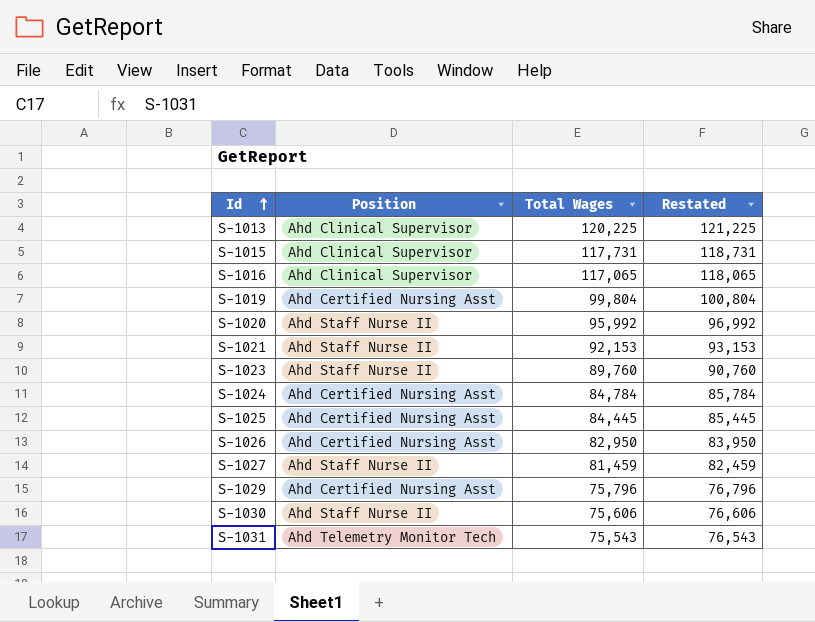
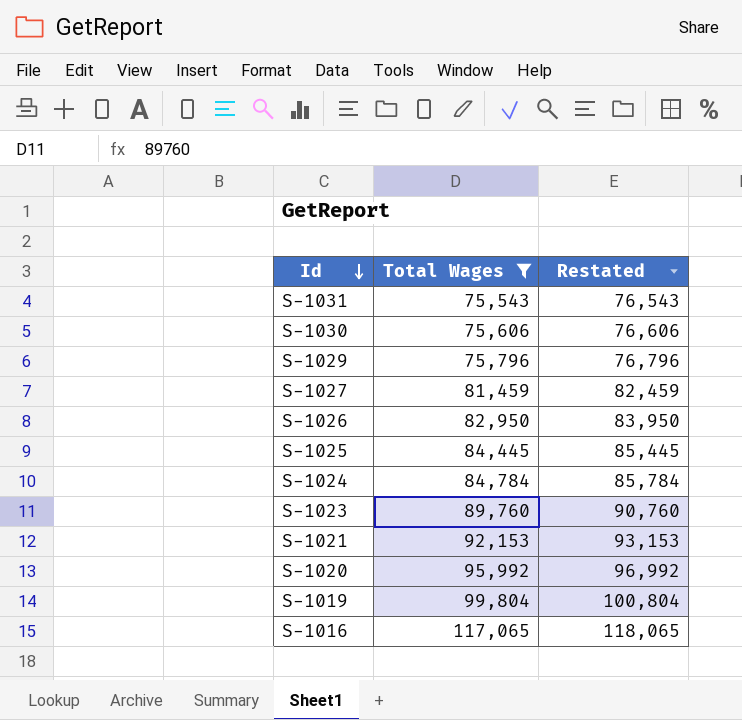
filter: none -> Total Wages <= 117,065
row order: Id ascending -> Id descending
column Position | position: 2 -> none

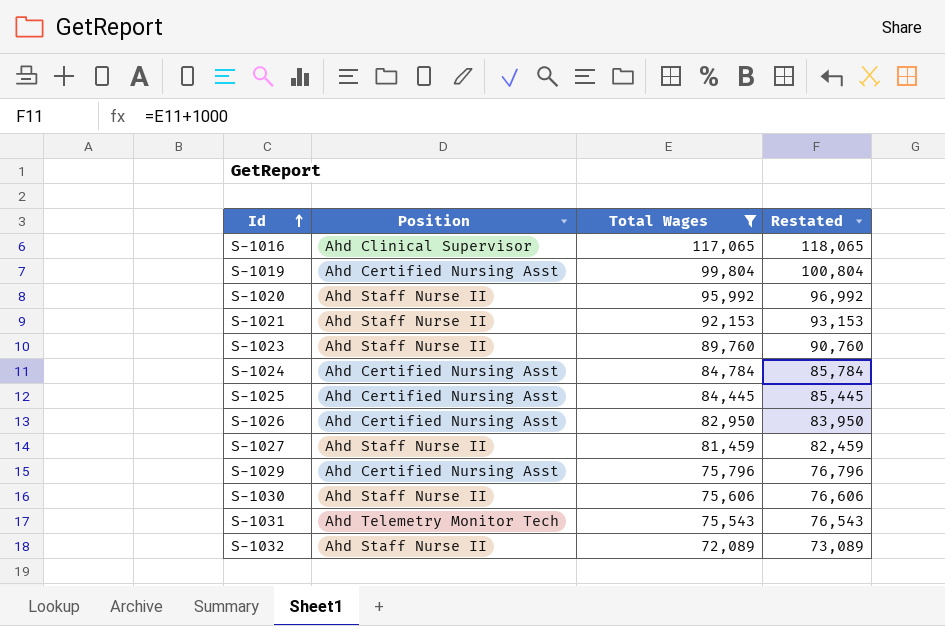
row order: Id descending -> Id ascending
column Position | position: none -> 2
row S-1032: none -> Ahd Staff Nurse II | 72,089 | 73,089

